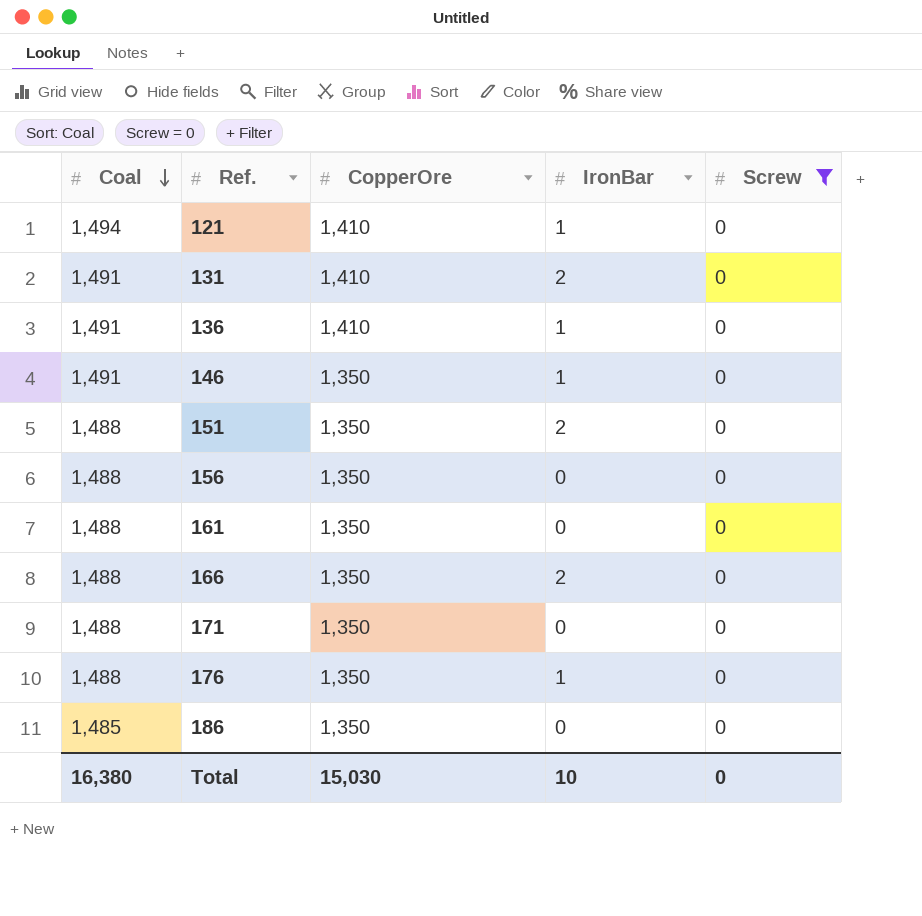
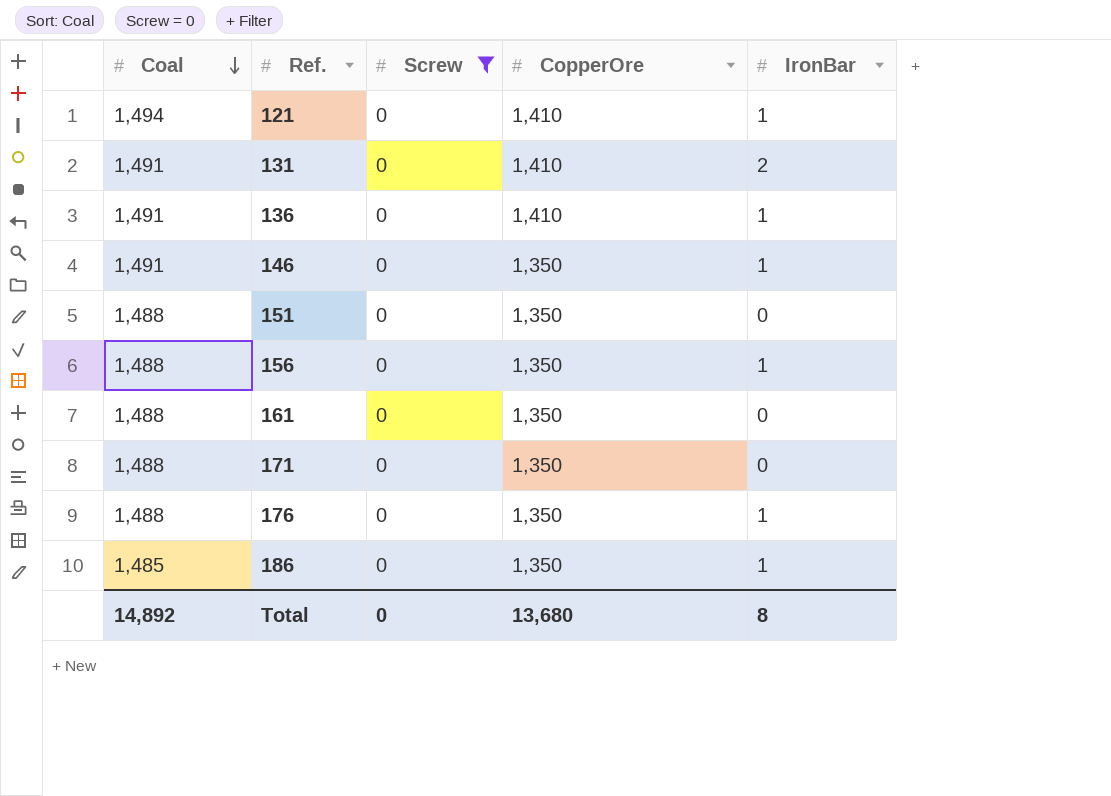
column Screw | position: 5 -> 3
row 166: 1,488 | 1,350 | 2 | 0 -> none
151 | IronBar: 2 -> 0
156 | IronBar: 0 -> 1
186 | IronBar: 0 -> 1
Total | Coal: 16,380 -> 14,892
Total | CopperOre: 15,030 -> 13,680
Total | IronBar: 10 -> 8

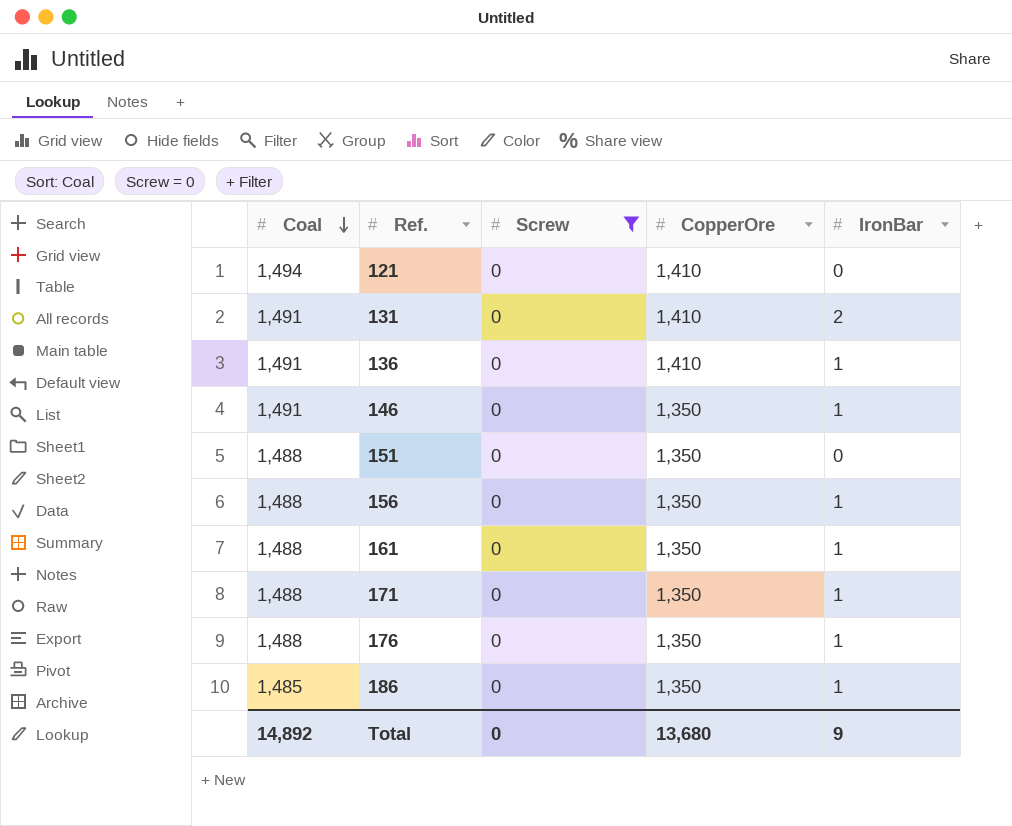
121 | IronBar: 1 -> 0
161 | IronBar: 0 -> 1
171 | IronBar: 0 -> 1
Total | IronBar: 8 -> 9

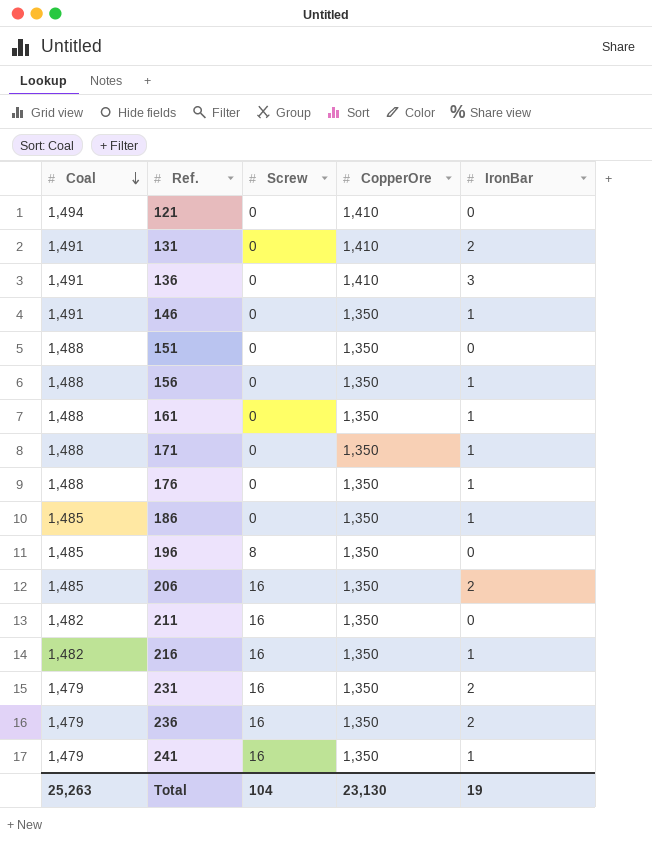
filter: Screw = 0 -> none
136 | IronBar: 1 -> 3
Total | Coal: 14,892 -> 25,263
Total | Screw: 0 -> 104
Total | CopperOre: 13,680 -> 23,130
Total | IronBar: 9 -> 19

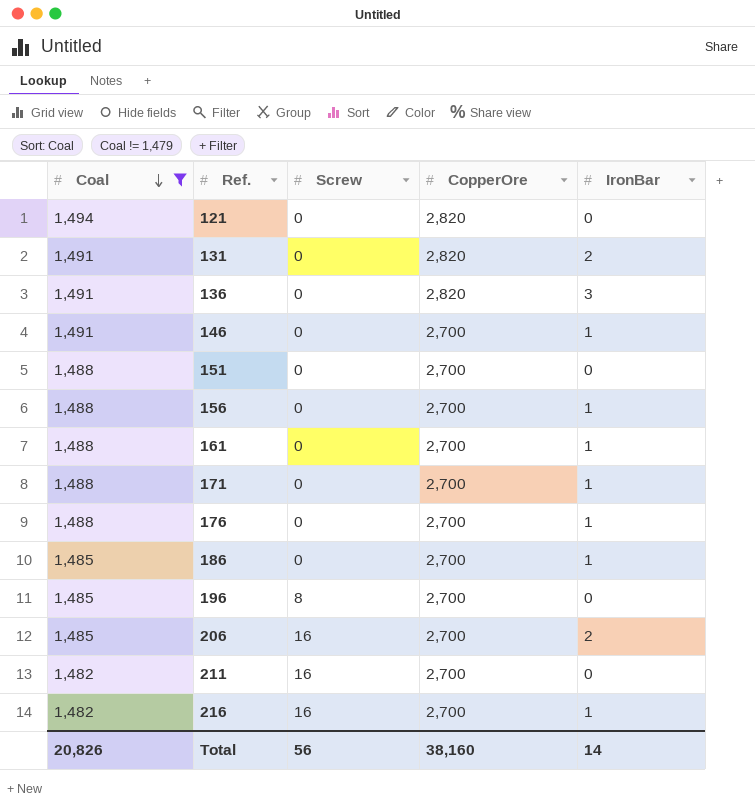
filter: none -> Coal != 1,479
121 | CopperOre: 1,410 -> 2,820
131 | CopperOre: 1,410 -> 2,820
136 | CopperOre: 1,410 -> 2,820
146 | CopperOre: 1,350 -> 2,700
151 | CopperOre: 1,350 -> 2,700
156 | CopperOre: 1,350 -> 2,700
161 | CopperOre: 1,350 -> 2,700
171 | CopperOre: 1,350 -> 2,700
176 | CopperOre: 1,350 -> 2,700
186 | CopperOre: 1,350 -> 2,700
196 | CopperOre: 1,350 -> 2,700
206 | CopperOre: 1,350 -> 2,700
211 | CopperOre: 1,350 -> 2,700
216 | CopperOre: 1,350 -> 2,700
Total | Coal: 25,263 -> 20,826
Total | Screw: 104 -> 56
Total | CopperOre: 23,130 -> 38,160
Total | IronBar: 19 -> 14

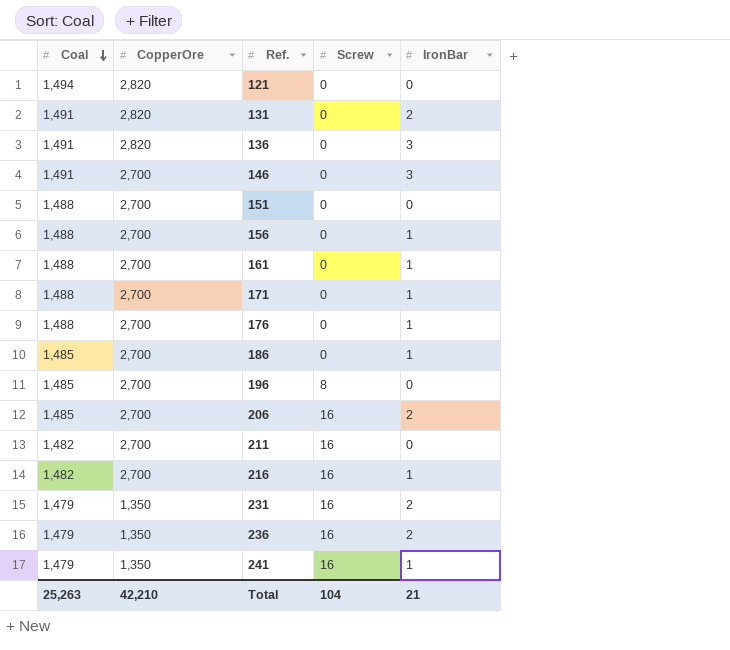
filter: Coal != 1,479 -> none
column CopperOre | position: 4 -> 2
146 | IronBar: 1 -> 3
Total | Coal: 20,826 -> 25,263
Total | CopperOre: 38,160 -> 42,210
Total | Screw: 56 -> 104
Total | IronBar: 14 -> 21

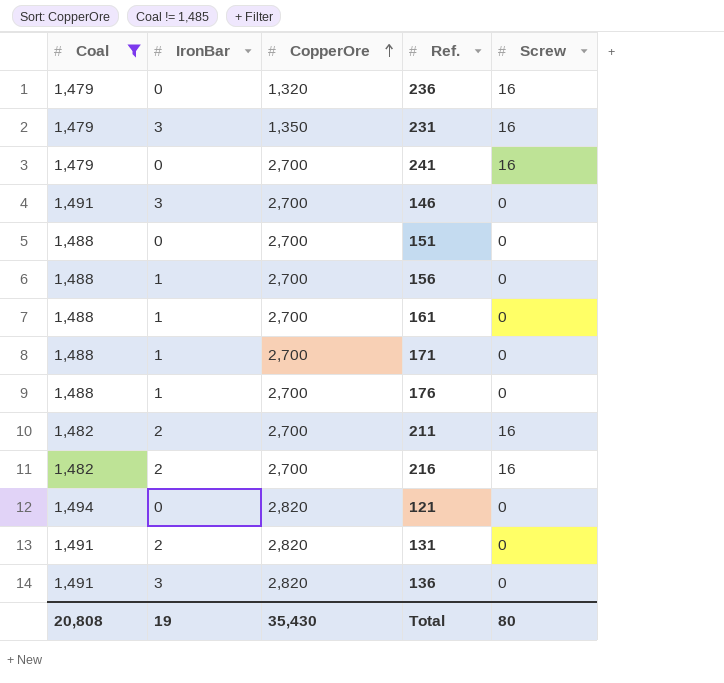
filter: none -> Coal != 1,485
row order: Coal descending -> CopperOre ascending
column IronBar | position: 5 -> 2
236 | IronBar: 2 -> 0
236 | CopperOre: 1,350 -> 1,320
231 | IronBar: 2 -> 3
241 | IronBar: 1 -> 0
241 | CopperOre: 1,350 -> 2,700
211 | IronBar: 0 -> 2
216 | IronBar: 1 -> 2
Total | Coal: 25,263 -> 20,808
Total | IronBar: 21 -> 19
Total | CopperOre: 42,210 -> 35,430
Total | Screw: 104 -> 80

